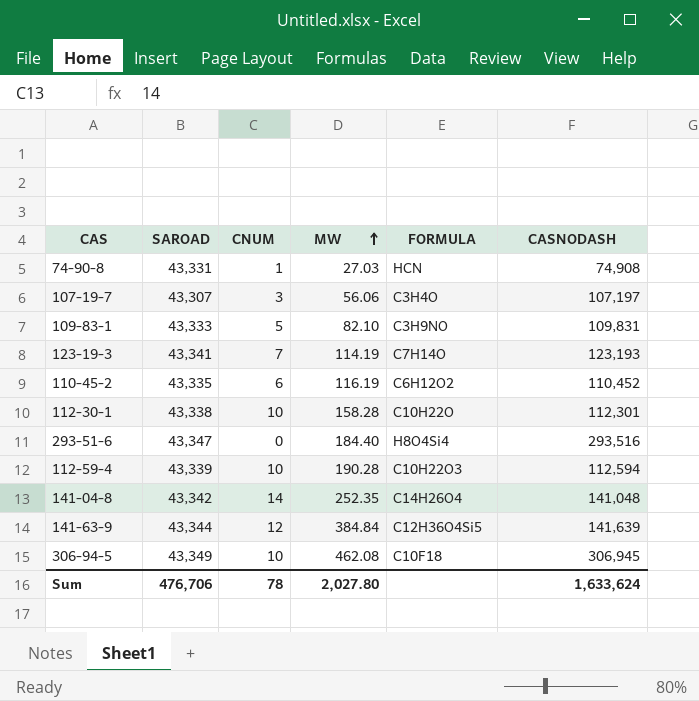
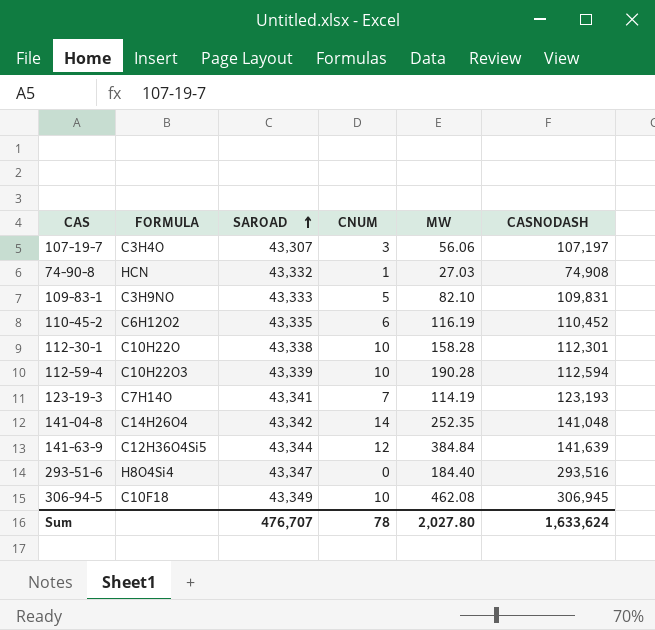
row order: MW ascending -> SAROAD ascending
column FORMULA | position: 5 -> 2
74-90-8 | SAROAD: 43,331 -> 43,332
Sum | SAROAD: 476,706 -> 476,707

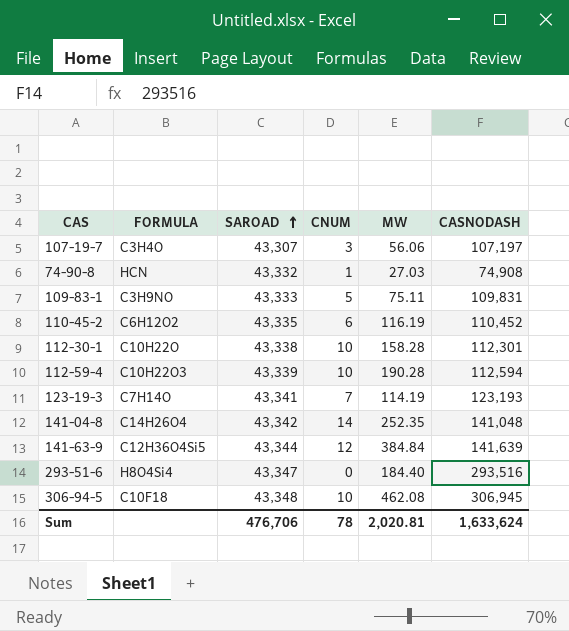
109-83-1 | MW: 82.10 -> 75.11
306-94-5 | SAROAD: 43,349 -> 43,348
Sum | SAROAD: 476,707 -> 476,706
Sum | MW: 2,027.80 -> 2,020.81

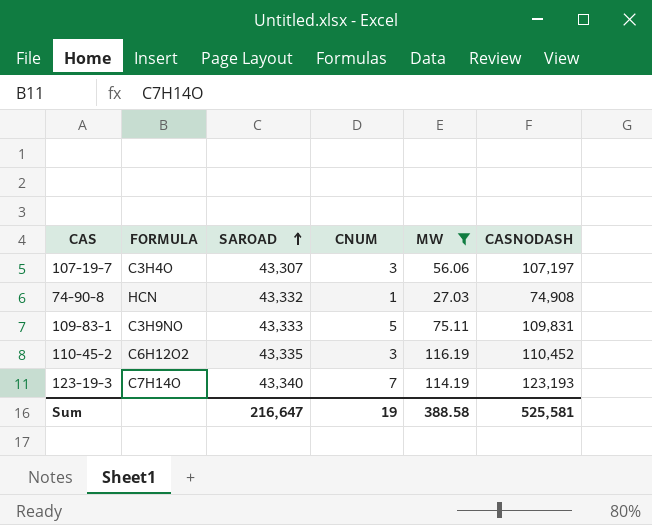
filter: none -> MW <= 116.19
110-45-2 | CNUM: 6 -> 3
123-19-3 | SAROAD: 43,341 -> 43,340
Sum | SAROAD: 476,706 -> 216,647
Sum | CNUM: 78 -> 19
Sum | MW: 2,020.81 -> 388.58
Sum | CASNODASH: 1,633,624 -> 525,581

